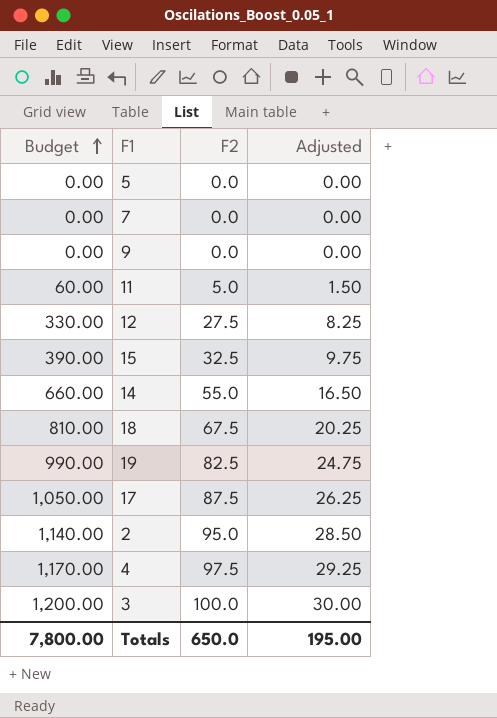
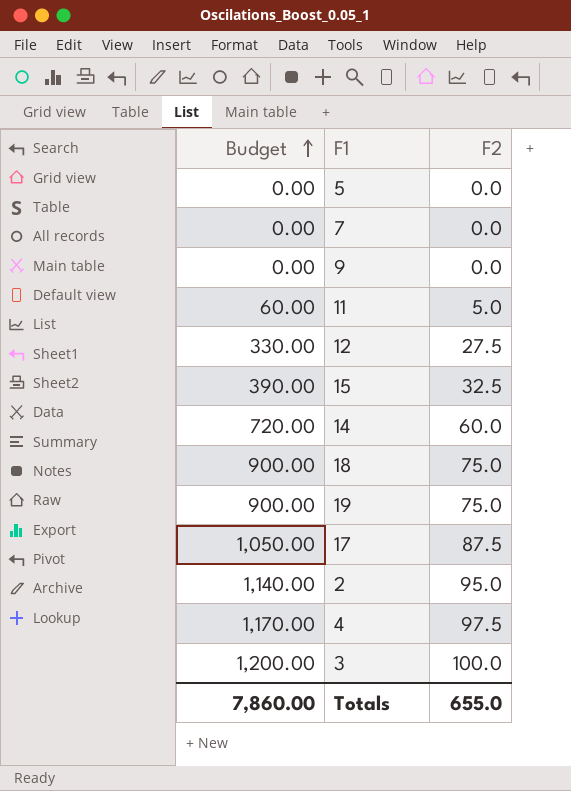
column Adjusted | formula: [F2] * 0.3 -> none
14 | Budget: 660.00 -> 720.00
14 | F2: 55.0 -> 60.0
18 | Budget: 810.00 -> 900.00
18 | F2: 67.5 -> 75.0
19 | Budget: 990.00 -> 900.00
19 | F2: 82.5 -> 75.0
Totals | Budget: 7,800.00 -> 7,860.00
Totals | F2: 650.0 -> 655.0

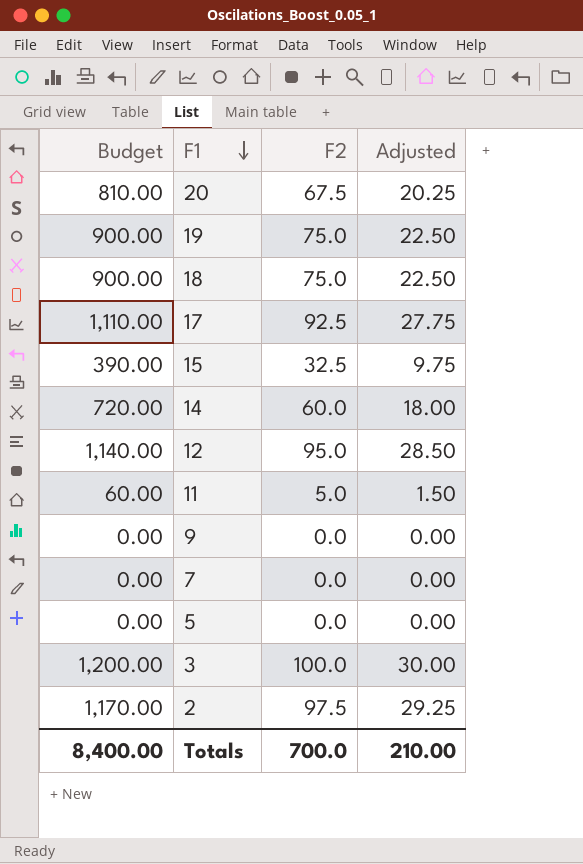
row order: Budget ascending -> F1 descending
column Adjusted | formula: none -> [F2] * 0.3
row 4: 1,170.00 | 97.5 -> none
row 20: none -> 810.00 | 67.5 | 20.25
17 | Budget: 1,050.00 -> 1,110.00
17 | F2: 87.5 -> 92.5
12 | Budget: 330.00 -> 1,140.00
12 | F2: 27.5 -> 95.0
2 | Budget: 1,140.00 -> 1,170.00
2 | F2: 95.0 -> 97.5
Totals | Budget: 7,860.00 -> 8,400.00
Totals | F2: 655.0 -> 700.0

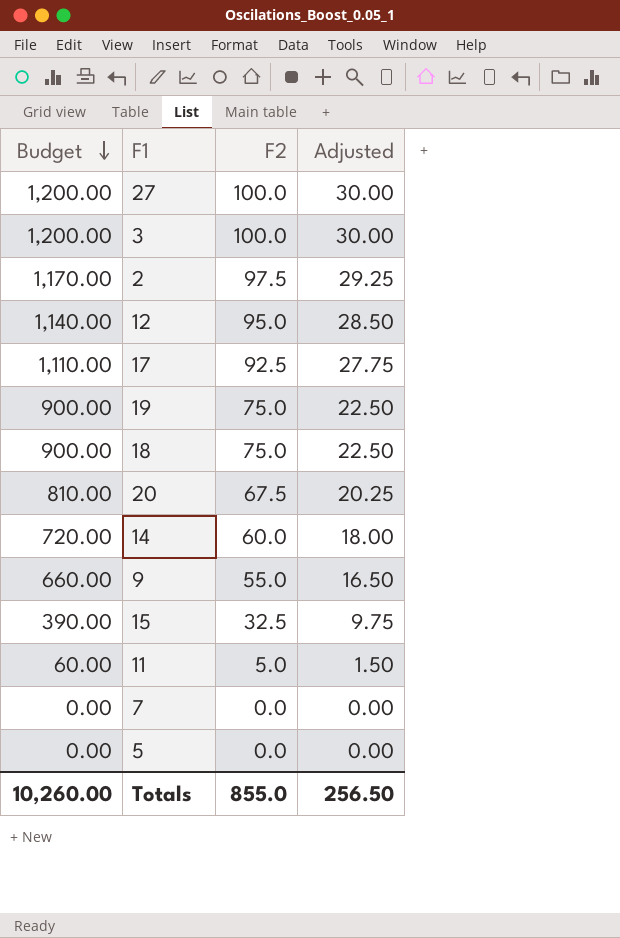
row order: F1 descending -> Budget descending
row 27: none -> 1,200.00 | 100.0 | 30.00
9 | Budget: 0.00 -> 660.00
9 | F2: 0.0 -> 55.0
9 | Adjusted: 0.00 -> 16.50
Totals | Budget: 8,400.00 -> 10,260.00
Totals | F2: 700.0 -> 855.0
Totals | Adjusted: 210.00 -> 256.50

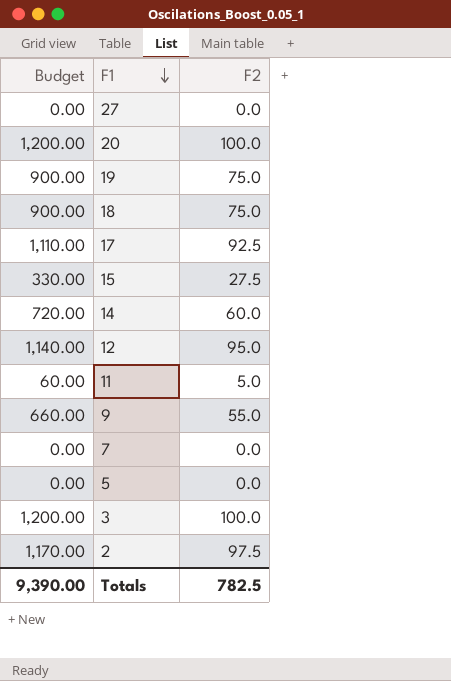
row order: Budget descending -> F1 descending
column Adjusted | formula: [F2] * 0.3 -> none
27 | Budget: 1,200.00 -> 0.00
27 | F2: 100.0 -> 0.0
20 | Budget: 810.00 -> 1,200.00
20 | F2: 67.5 -> 100.0
15 | Budget: 390.00 -> 330.00
15 | F2: 32.5 -> 27.5
Totals | Budget: 10,260.00 -> 9,390.00
Totals | F2: 855.0 -> 782.5

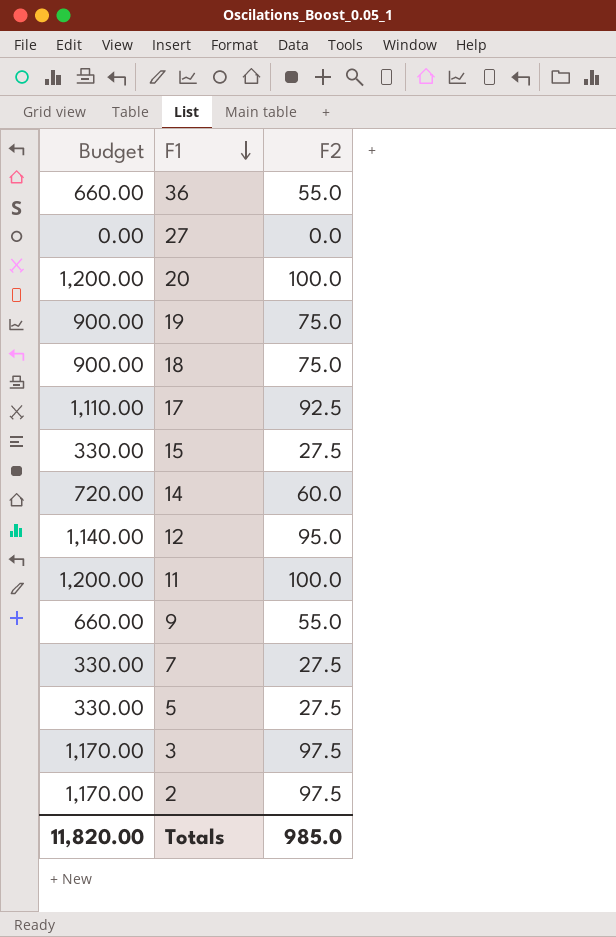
row 36: none -> 660.00 | 55.0
11 | Budget: 60.00 -> 1,200.00
11 | F2: 5.0 -> 100.0
7 | Budget: 0.00 -> 330.00
7 | F2: 0.0 -> 27.5
5 | Budget: 0.00 -> 330.00
5 | F2: 0.0 -> 27.5
3 | Budget: 1,200.00 -> 1,170.00
3 | F2: 100.0 -> 97.5
Totals | Budget: 9,390.00 -> 11,820.00
Totals | F2: 782.5 -> 985.0

